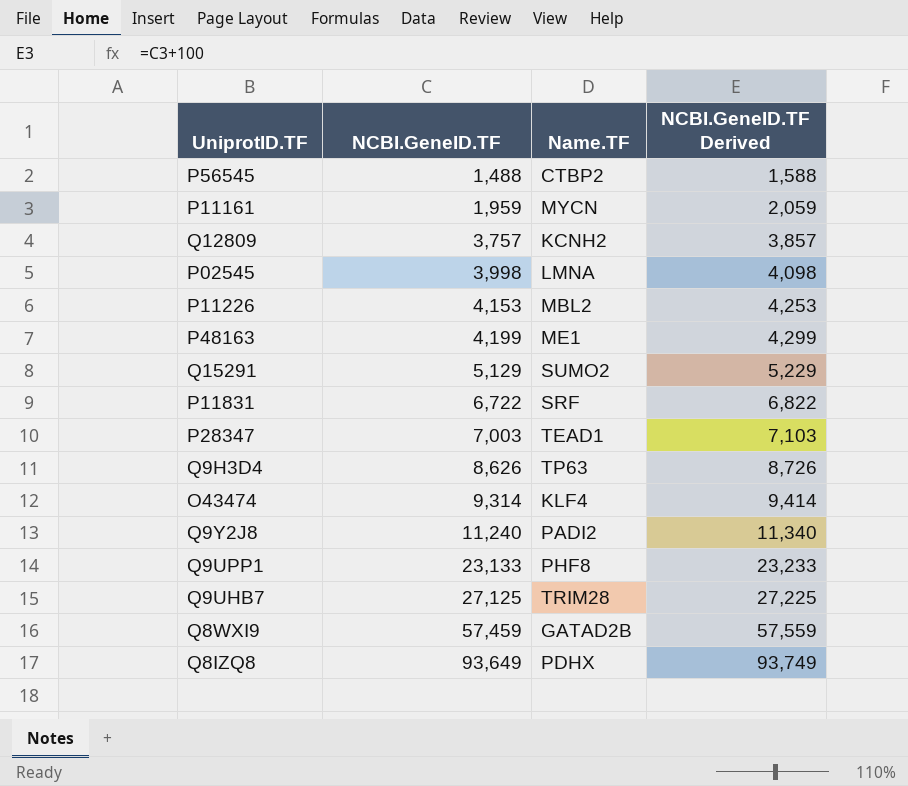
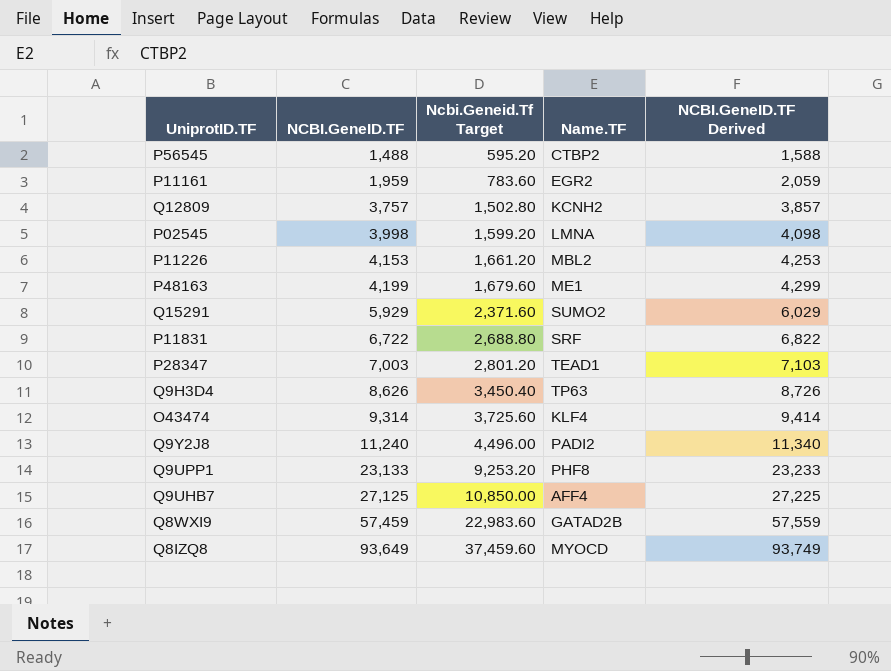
column Ncbi.Geneid.Tf Target | formula: none -> [NCBI.GeneID.TF] * 0.4
P11161 | Name.TF: MYCN -> EGR2
Q15291 | NCBI.GeneID.TF: 5,129 -> 5,929
Q15291 | NCBI.GeneID.TF Derived: 5,229 -> 6,029
Q9UHB7 | Name.TF: TRIM28 -> AFF4
Q8IZQ8 | Name.TF: PDHX -> MYOCD

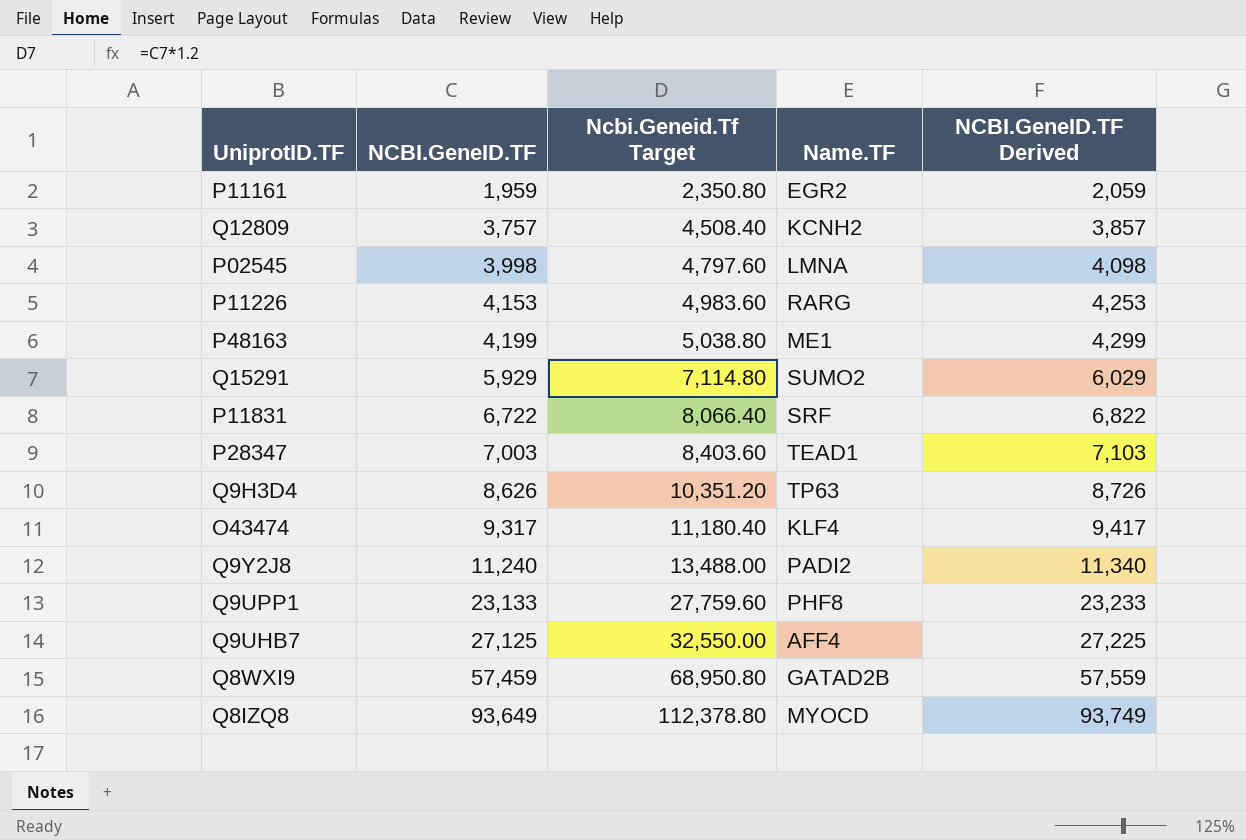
column Ncbi.Geneid.Tf Target | formula: [NCBI.GeneID.TF] * 0.4 -> [NCBI.GeneID.TF] * 1.2
row P56545: 1,488 | 595.20 | CTBP2 | 1,588 -> none
P11226 | Name.TF: MBL2 -> RARG
O43474 | NCBI.GeneID.TF: 9,314 -> 9,317
O43474 | NCBI.GeneID.TF Derived: 9,414 -> 9,417

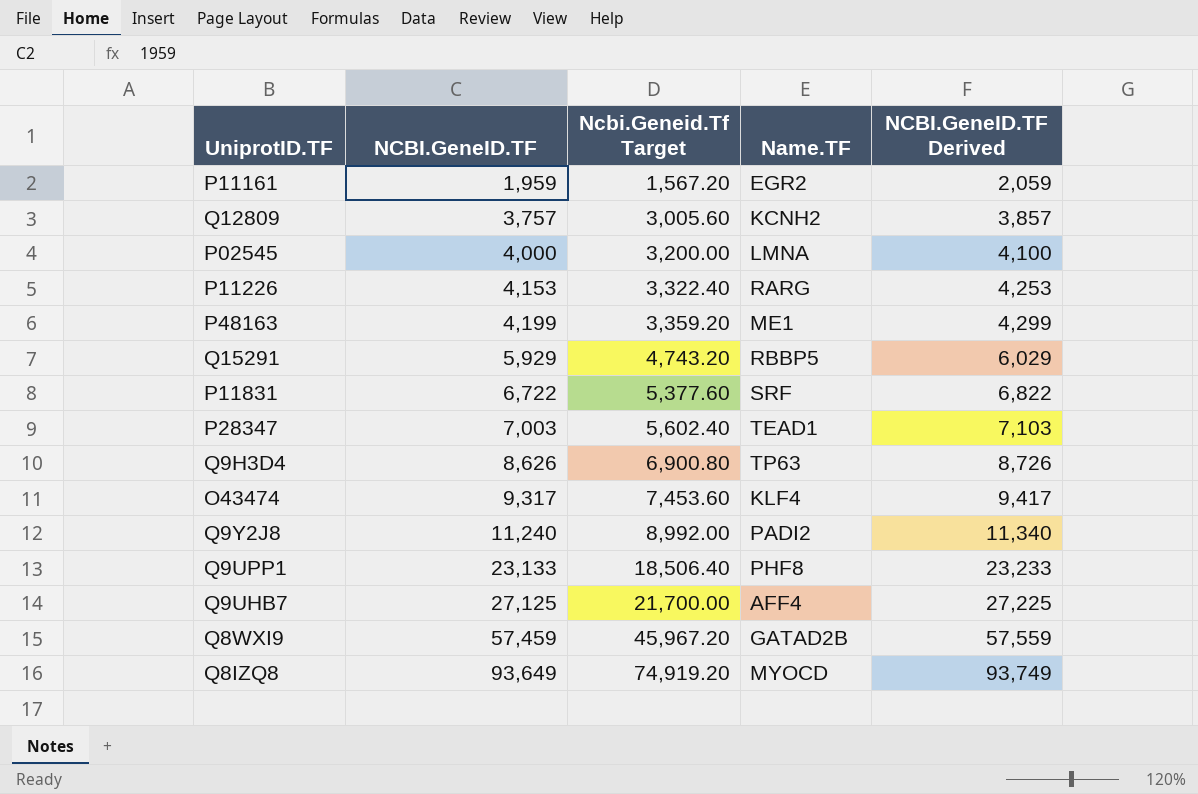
column Ncbi.Geneid.Tf Target | formula: [NCBI.GeneID.TF] * 1.2 -> [NCBI.GeneID.TF] * 0.8
P02545 | NCBI.GeneID.TF: 3,998 -> 4,000
P02545 | NCBI.GeneID.TF Derived: 4,098 -> 4,100
Q15291 | Name.TF: SUMO2 -> RBBP5

